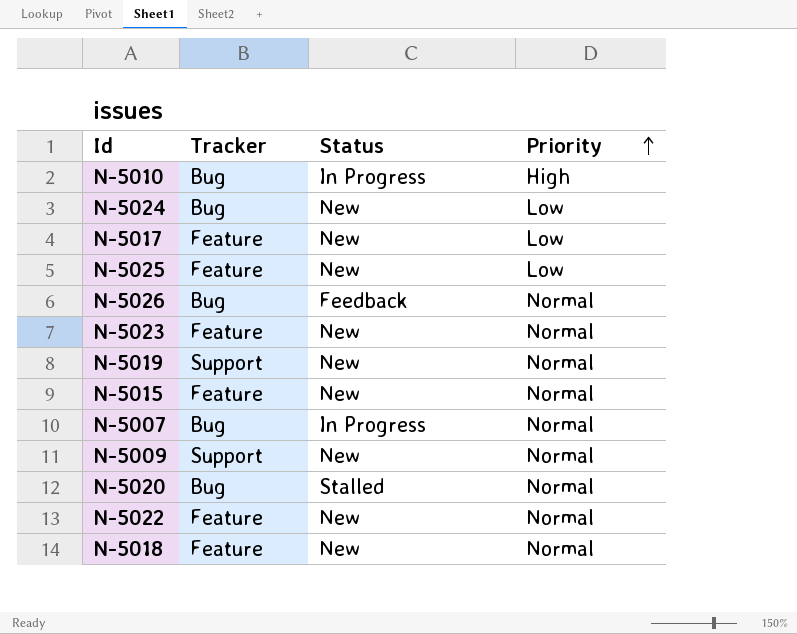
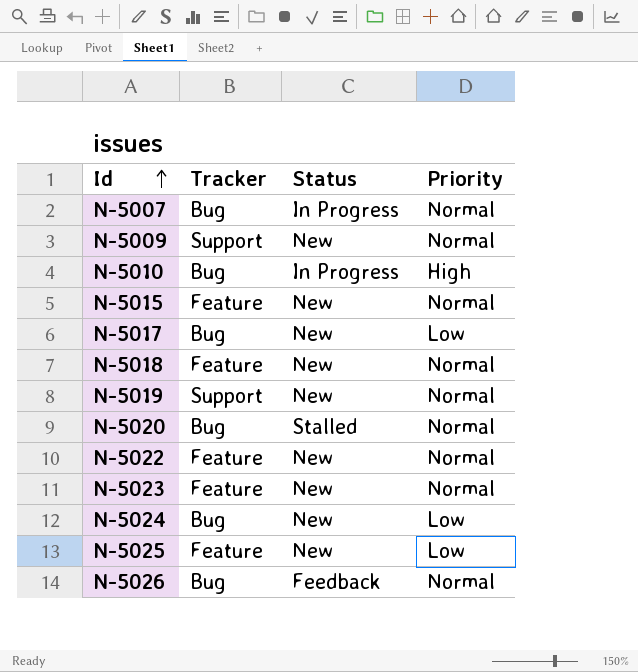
row order: Priority ascending -> Id ascending
N-5017 | Tracker: Feature -> Bug

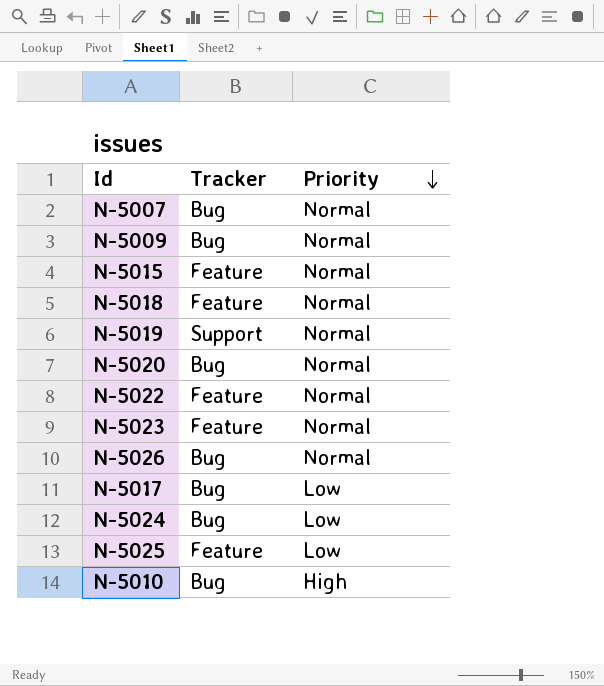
row order: Id ascending -> Priority descending
column Status | position: 3 -> none
N-5009 | Tracker: Support -> Bug

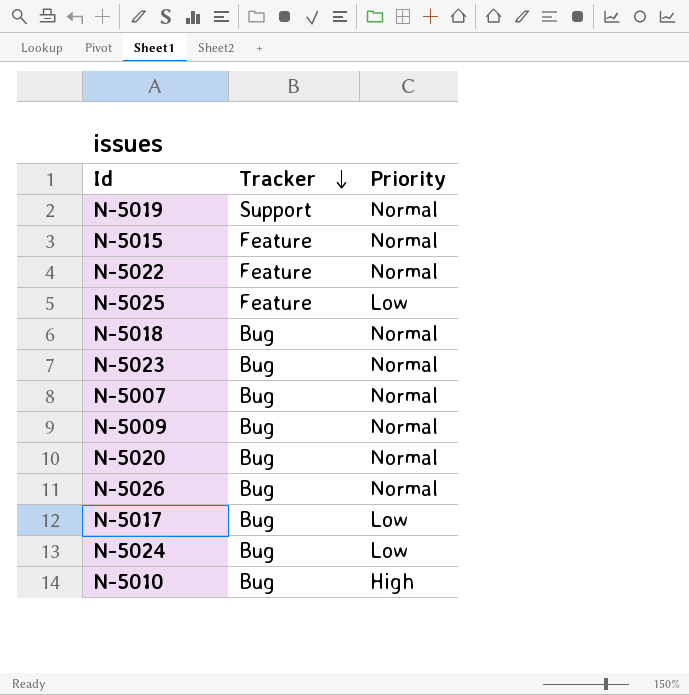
row order: Priority descending -> Tracker descending
N-5018 | Tracker: Feature -> Bug
N-5023 | Tracker: Feature -> Bug

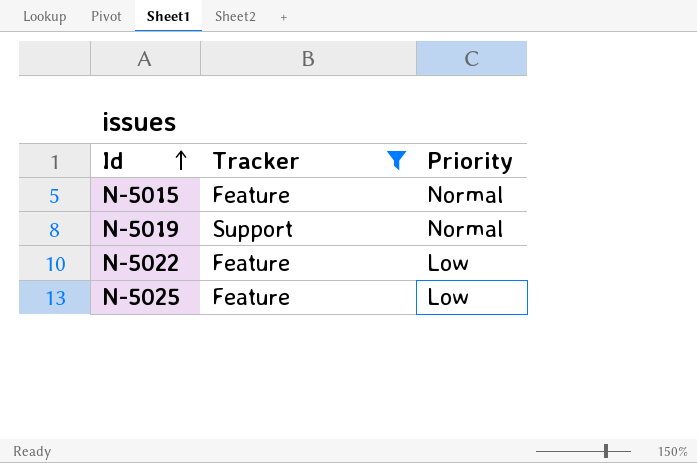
filter: none -> Tracker != Bug
row order: Tracker descending -> Id ascending
N-5022 | Priority: Normal -> Low

